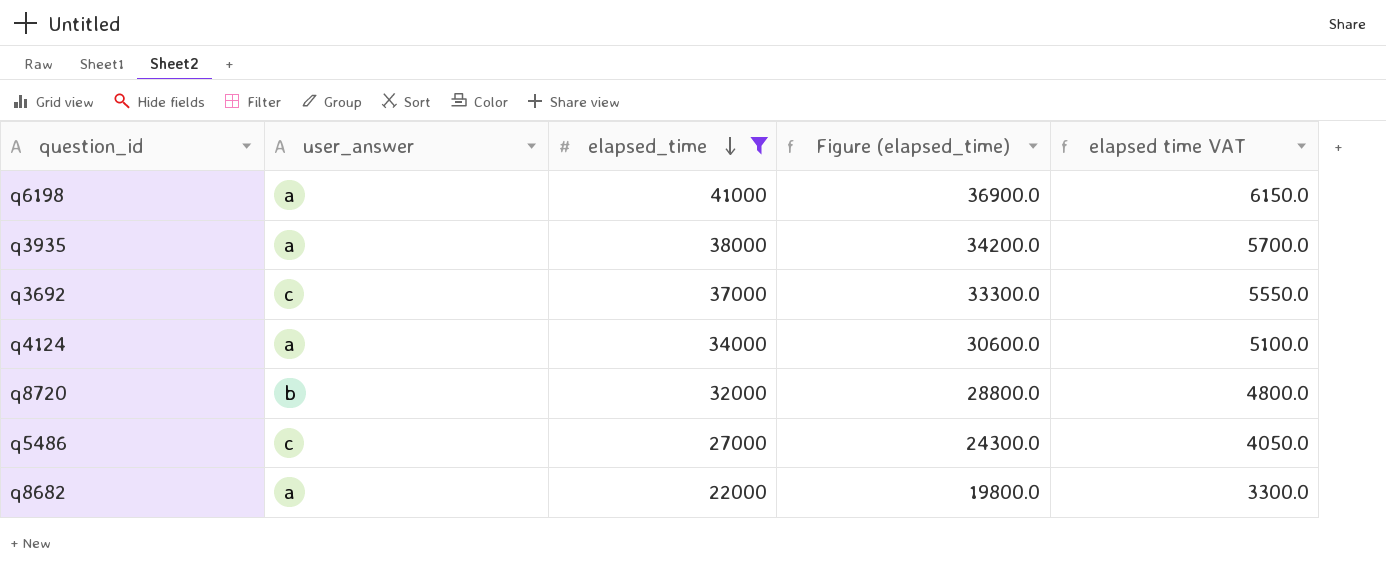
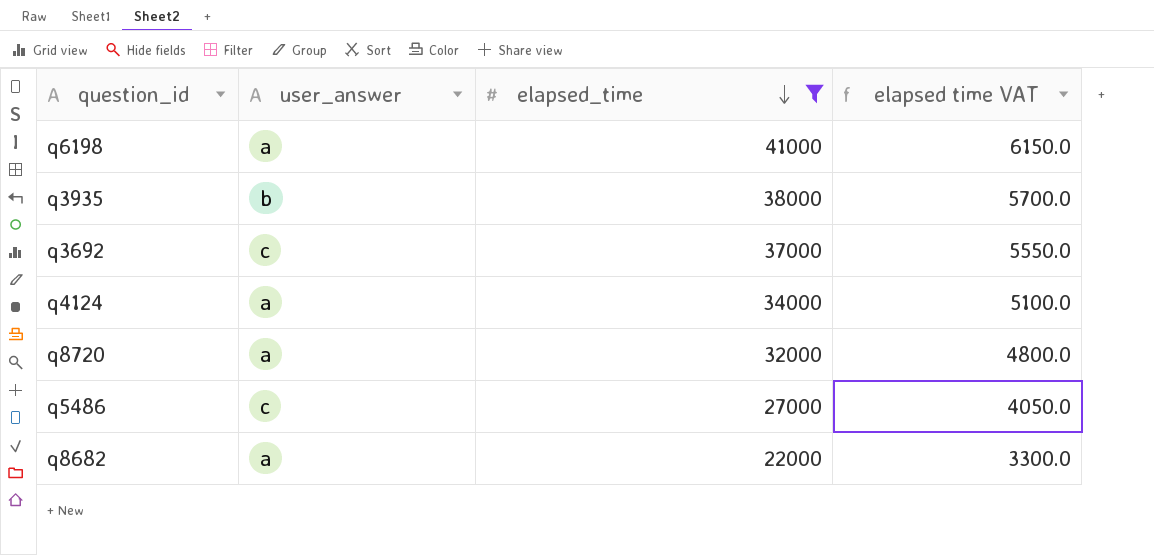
column Figure (elapsed_time) | formula: [elapsed_time] * 0.9 -> none
q3935 | user_answer: a -> b
q8720 | user_answer: b -> a

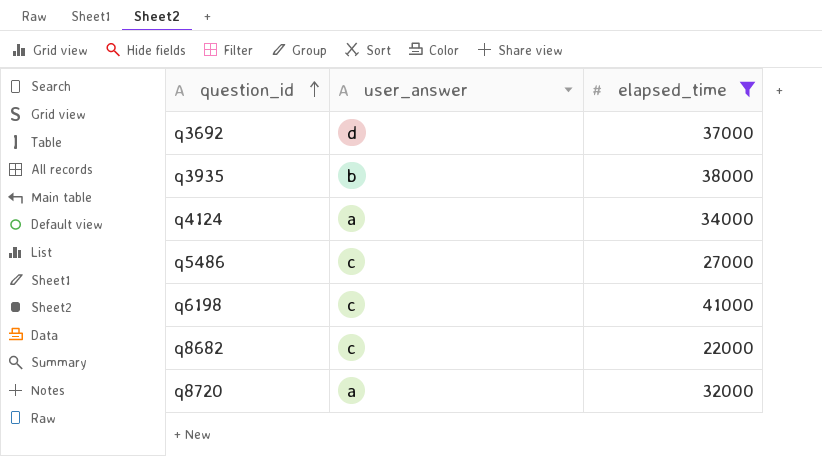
row order: elapsed_time descending -> question_id ascending
column elapsed time VAT | formula: [elapsed_time] * 0.15 -> none
q3692 | user_answer: c -> d
q6198 | user_answer: a -> c
q8682 | user_answer: a -> c

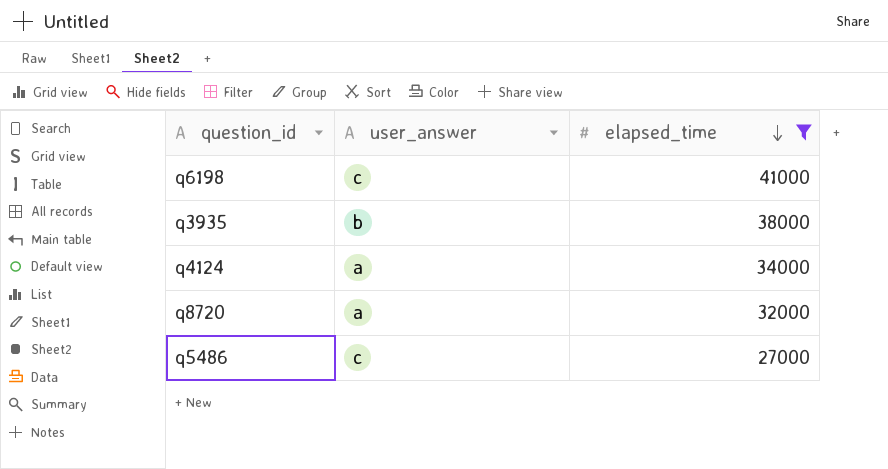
row order: question_id ascending -> elapsed_time descending
row q3692: d | 37000 -> none
row q8682: c | 22000 -> none

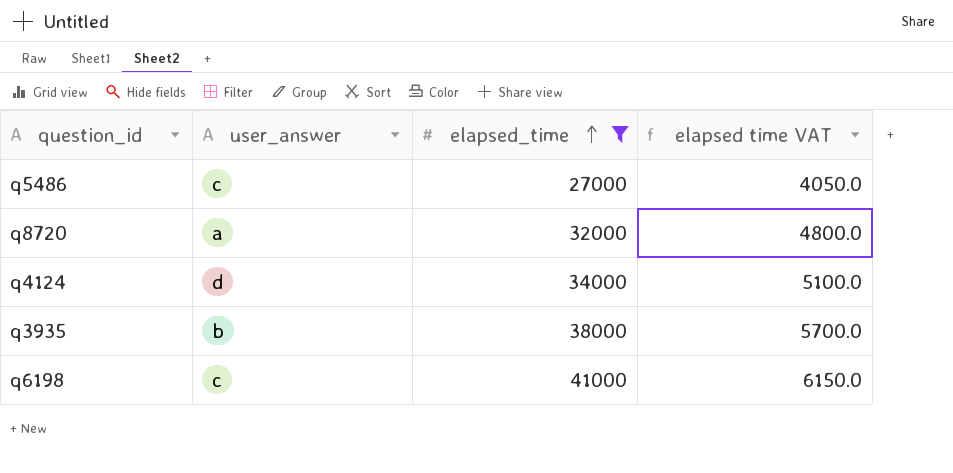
row order: elapsed_time descending -> elapsed_time ascending
column elapsed time VAT | formula: none -> [elapsed_time] * 0.15
q4124 | user_answer: a -> d

